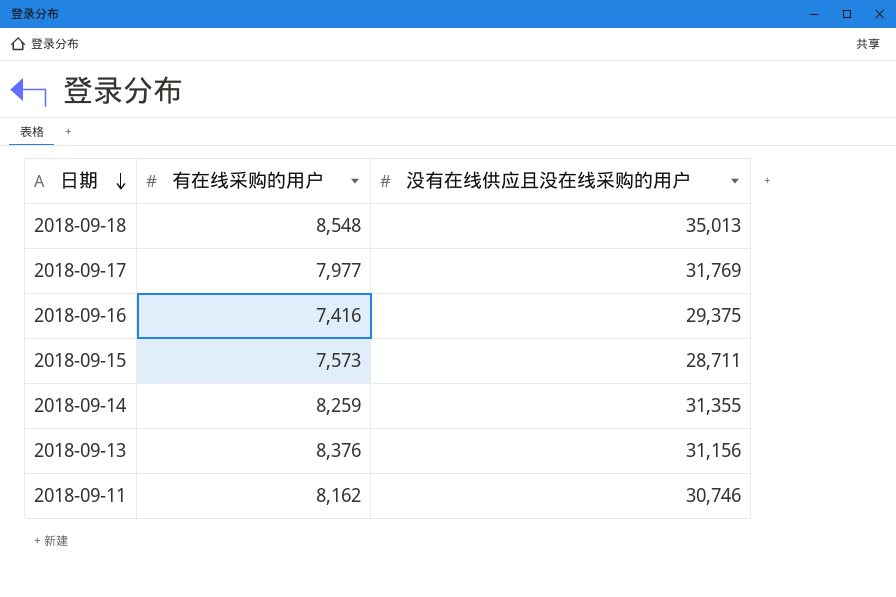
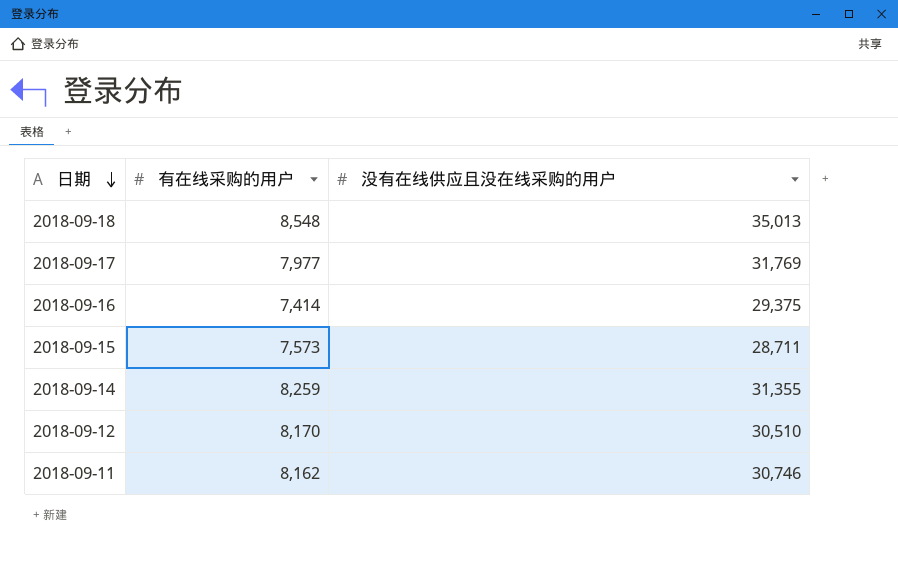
row 2018-09-13: 8,376 | 31,156 -> none
2018-09-16 | 有在线采购的用户: 7,416 -> 7,414
row 2018-09-12: none -> 8,170 | 30,510

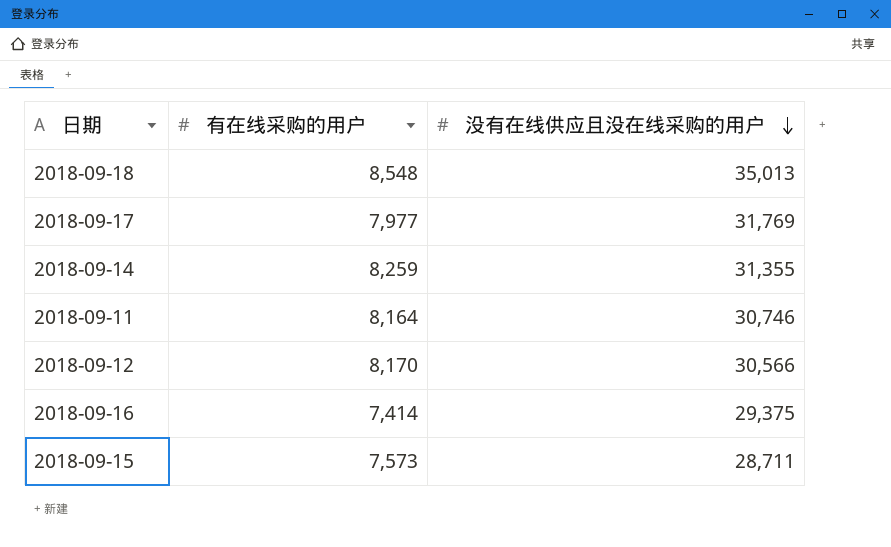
row order: 日期 descending -> 没有在线供应且没在线采购的用户 descending
2018-09-11 | 有在线采购的用户: 8,162 -> 8,164
2018-09-12 | 没有在线供应且没在线采购的用户: 30,510 -> 30,566

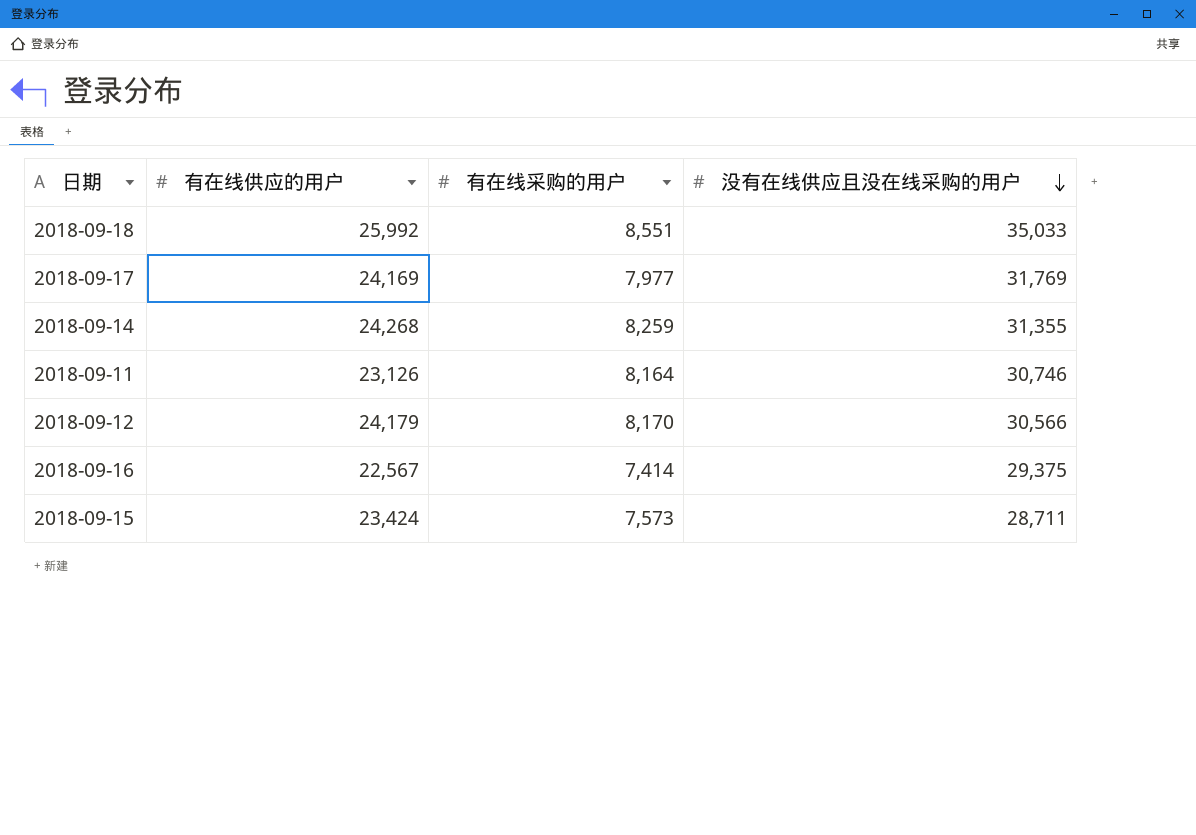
column 有在线供应的用户 | position: none -> 2
2018-09-18 | 有在线采购的用户: 8,548 -> 8,551
2018-09-18 | 没有在线供应且没在线采购的用户: 35,013 -> 35,033

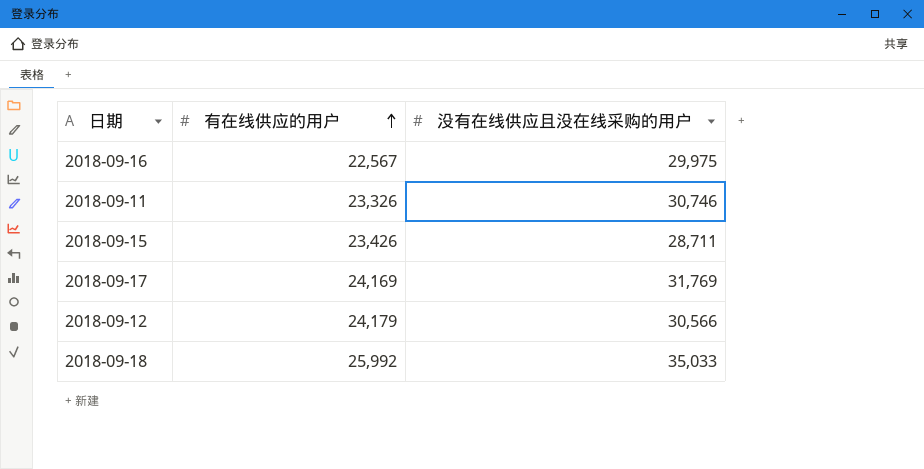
row order: 没有在线供应且没在线采购的用户 descending -> 有在线供应的用户 ascending
column 有在线采购的用户 | position: 3 -> none
row 2018-09-14: 24,268 | 8,259 | 31,355 -> none
2018-09-16 | 没有在线供应且没在线采购的用户: 29,375 -> 29,975
2018-09-11 | 有在线供应的用户: 23,126 -> 23,326
2018-09-15 | 有在线供应的用户: 23,424 -> 23,426

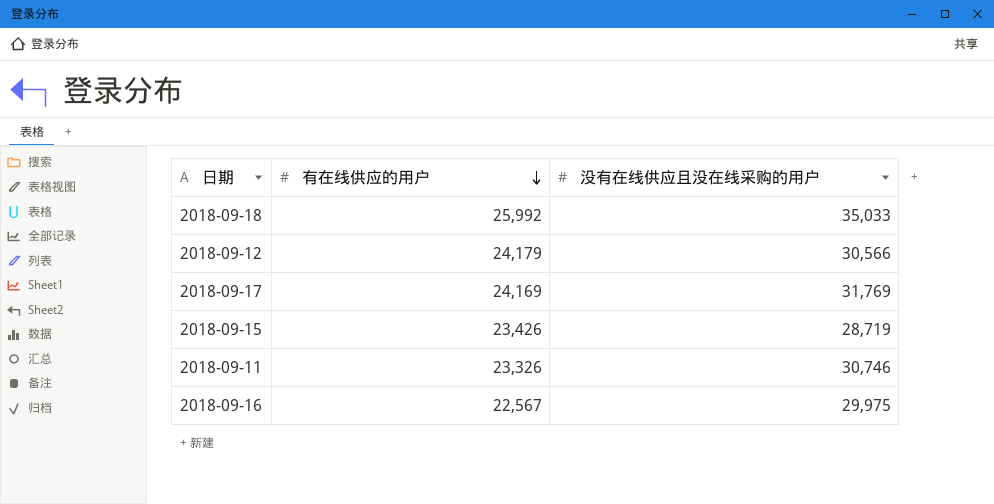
row order: 有在线供应的用户 ascending -> 有在线供应的用户 descending
2018-09-15 | 没有在线供应且没在线采购的用户: 28,711 -> 28,719

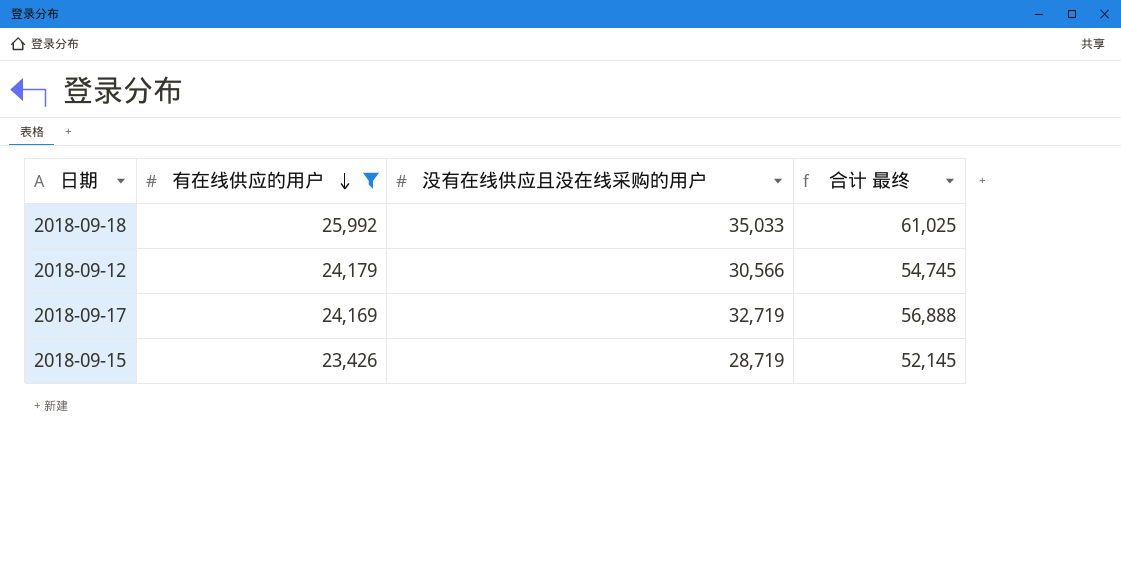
filter: none -> 有在线供应的用户 >= 23,426
column 合计 最终 | formula: none -> [有在线供应的用户] + [没有在线供应且没在线采购的用户]
2018-09-17 | 没有在线供应且没在线采购的用户: 31,769 -> 32,719

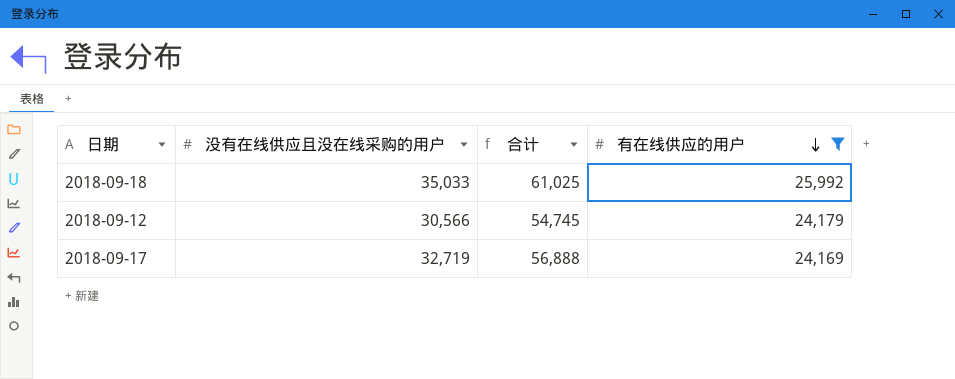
column name: 合计 最终 -> 合计
column 有在线供应的用户 | position: 2 -> 4
row 2018-09-15: 23,426 | 28,719 | 52,145 -> none

